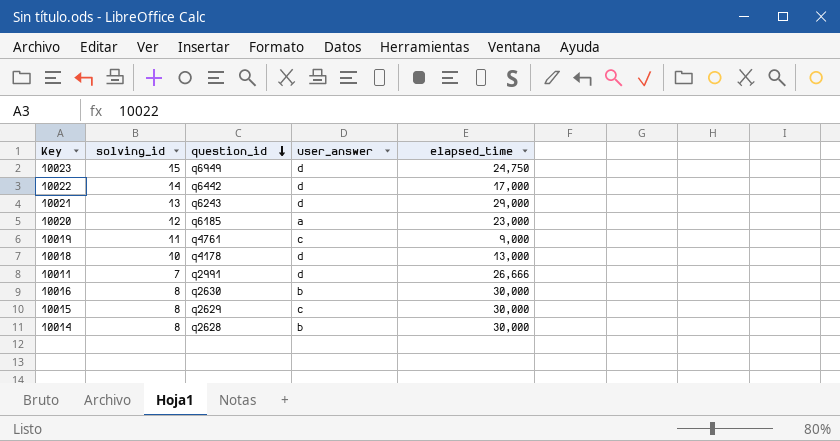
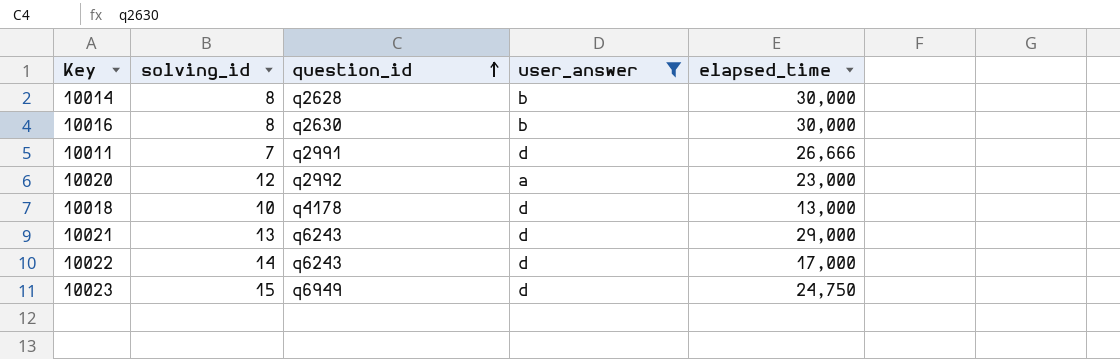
filter: none -> user_answer != c
row order: question_id descending -> question_id ascending
10020 | question_id: q6185 -> q2992
10022 | question_id: q6442 -> q6243

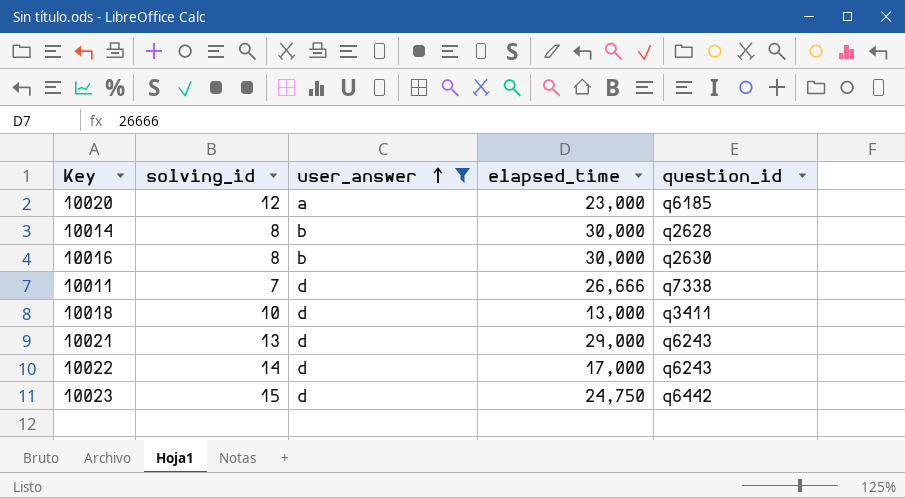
row order: question_id ascending -> user_answer ascending
column question_id | position: 3 -> 5
10020 | question_id: q2992 -> q6185
10011 | question_id: q2991 -> q7338
10018 | question_id: q4178 -> q3411
10023 | question_id: q6949 -> q6442

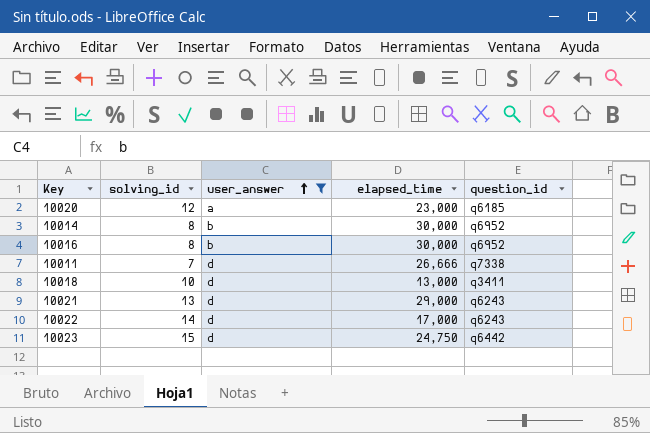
10014 | question_id: q2628 -> q6952
10016 | question_id: q2630 -> q6952

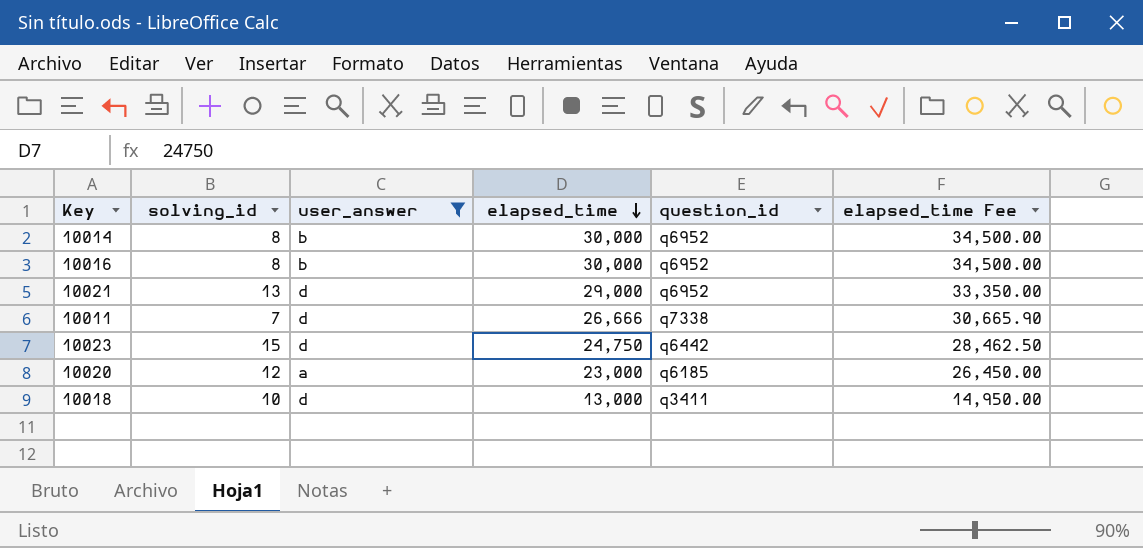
row order: user_answer ascending -> elapsed_time descending
column elapsed_time Fee | formula: none -> [elapsed_time] * 1.15
row 10022: 14 | d | 17,000 | q6243 -> none
10021 | question_id: q6243 -> q6952

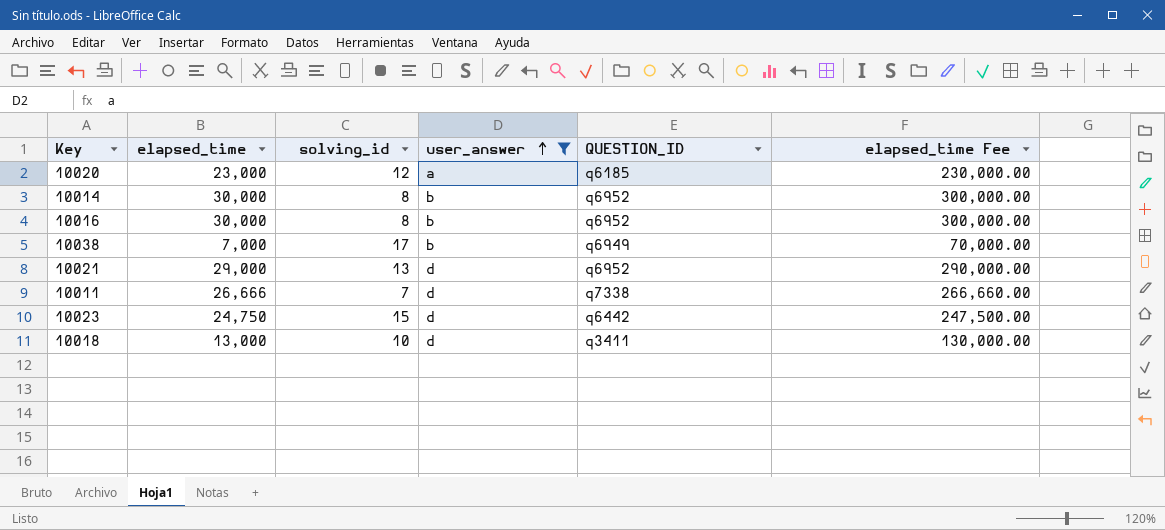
row order: elapsed_time descending -> user_answer ascending
column elapsed_time | position: 4 -> 2
column name: question_id -> QUESTION_ID
column elapsed_time Fee | formula: [elapsed_time] * 1.15 -> [elapsed_time] * 10
row 10038: none -> 7,000 | 17 | b | q6949 | 70,000.00

